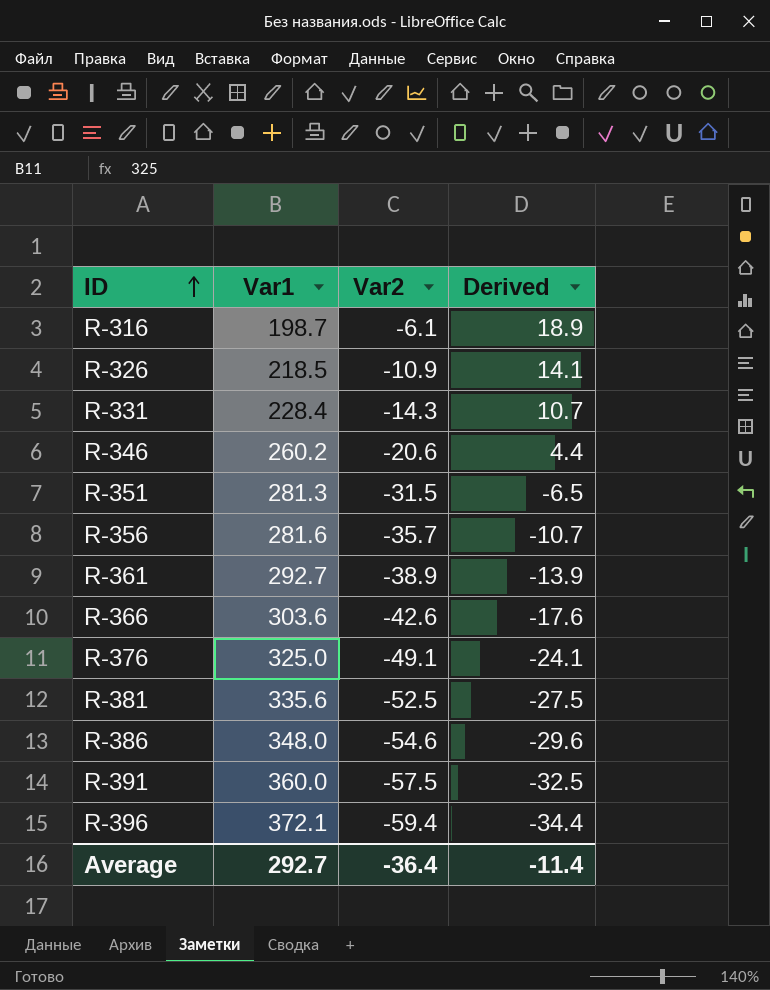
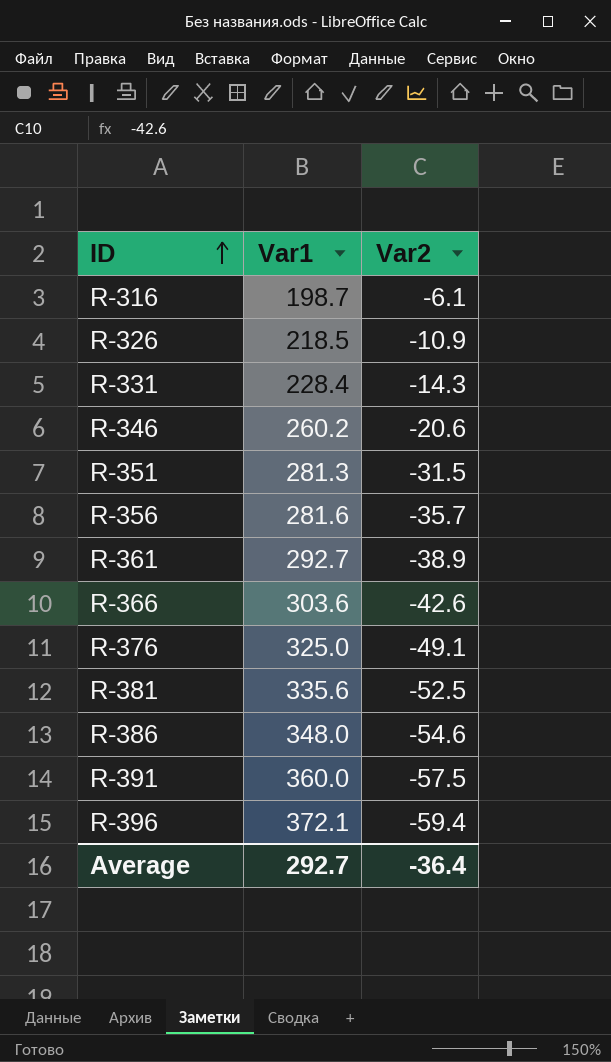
column Derived | formula: [Var2] + 25 -> none

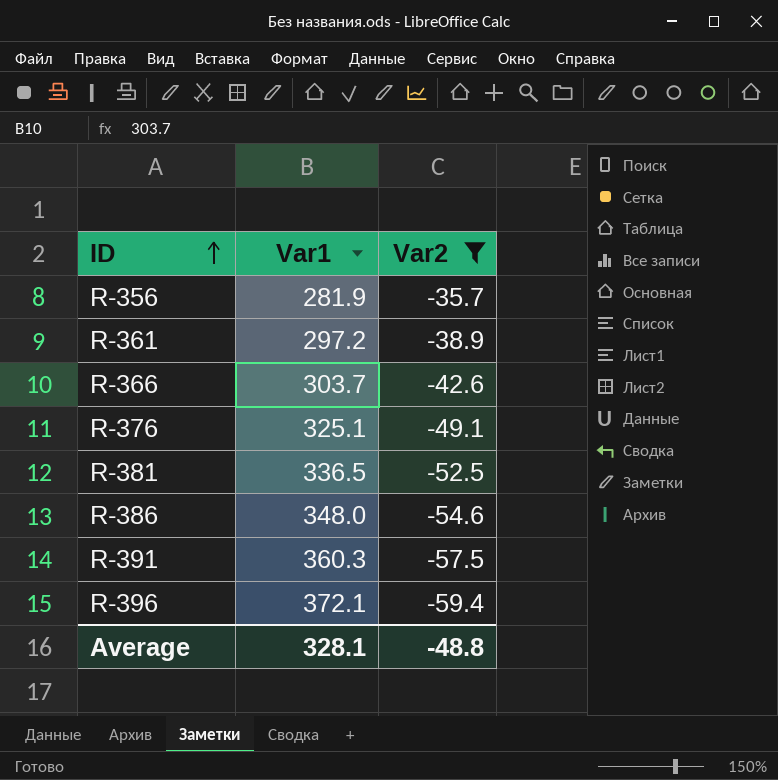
filter: none -> Var2 <= -35.7
R-356 | Var1: 281.6 -> 281.9
R-361 | Var1: 292.7 -> 297.2
R-366 | Var1: 303.6 -> 303.7
R-376 | Var1: 325.0 -> 325.1
R-381 | Var1: 335.6 -> 336.5
R-391 | Var1: 360.0 -> 360.3
Average | Var1: 292.7 -> 328.1
Average | Var2: -36.4 -> -48.8

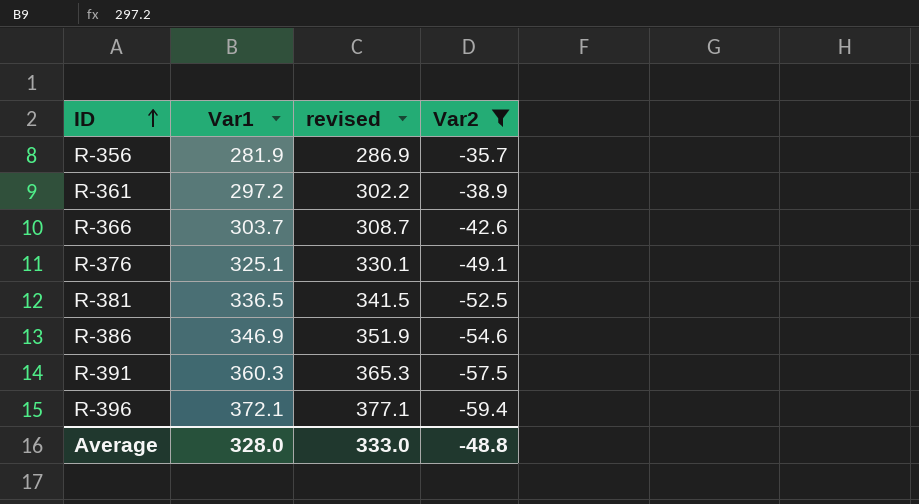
column revised | formula: none -> [Var1] + 5
R-386 | Var1: 348.0 -> 346.9
Average | Var1: 328.1 -> 328.0

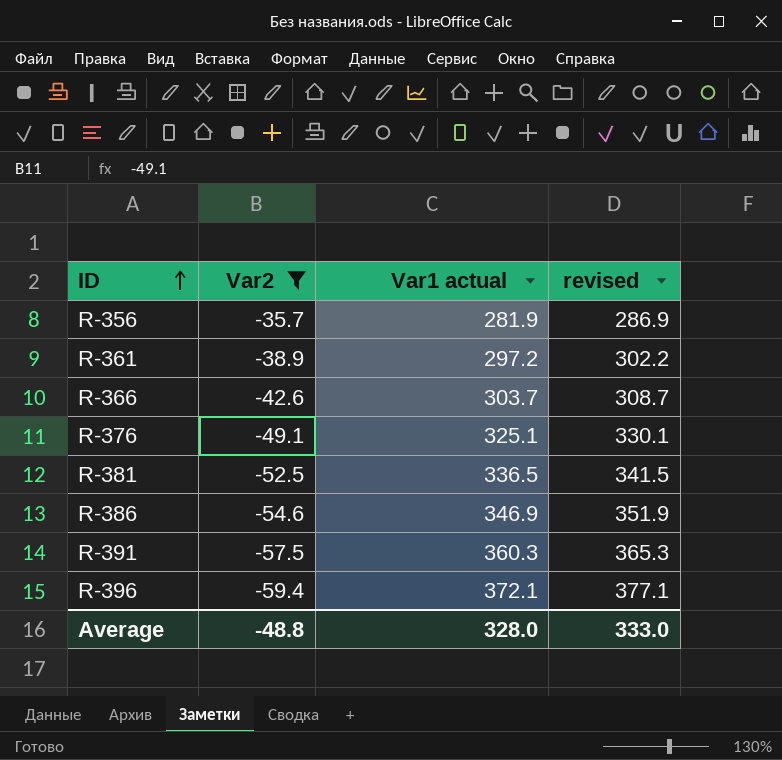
column Var2 | position: 4 -> 2
column name: Var1 -> Var1 actual

